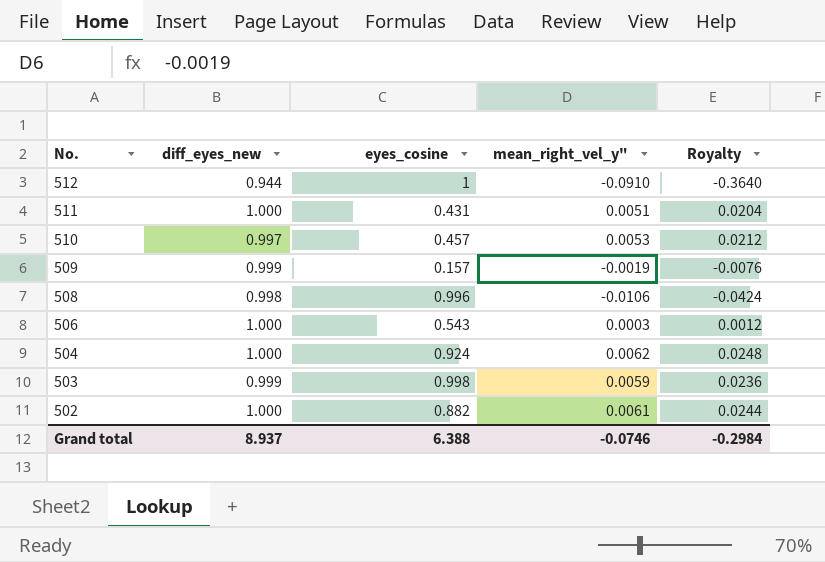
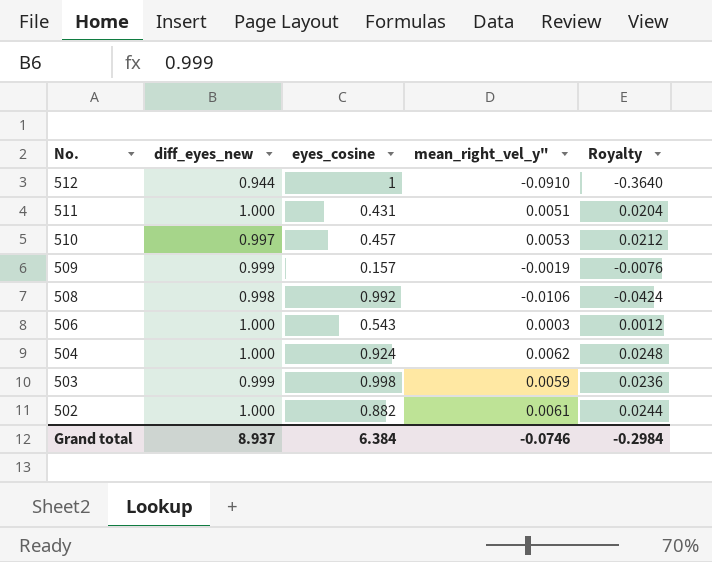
508 | eyes_cosine: 0.996 -> 0.992
Grand total | eyes_cosine: 6.388 -> 6.384

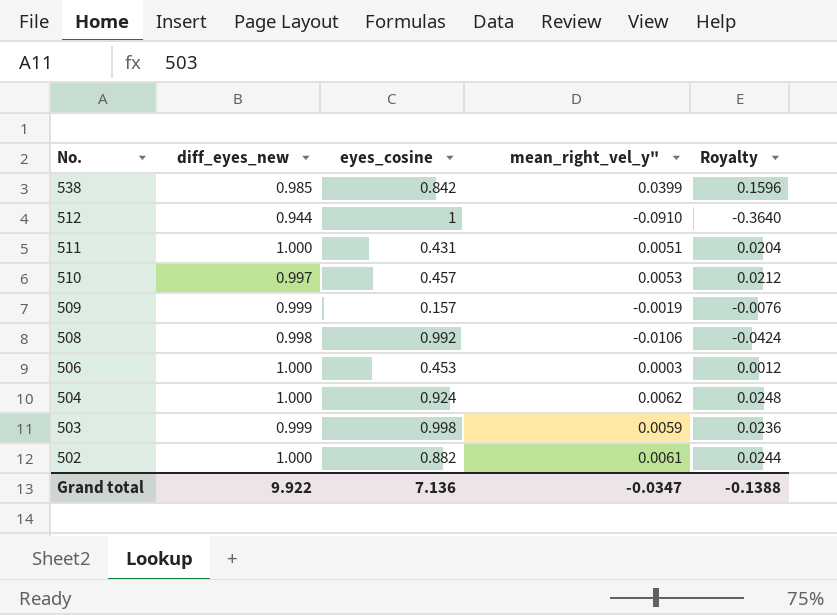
row 538: none -> 0.985 | 0.842 | 0.0399 | 0.1596
506 | eyes_cosine: 0.543 -> 0.453
Grand total | diff_eyes_new: 8.937 -> 9.922
Grand total | eyes_cosine: 6.384 -> 7.136
Grand total | mean_right_vel_y": -0.0746 -> -0.0347
Grand total | Royalty: -0.2984 -> -0.1388

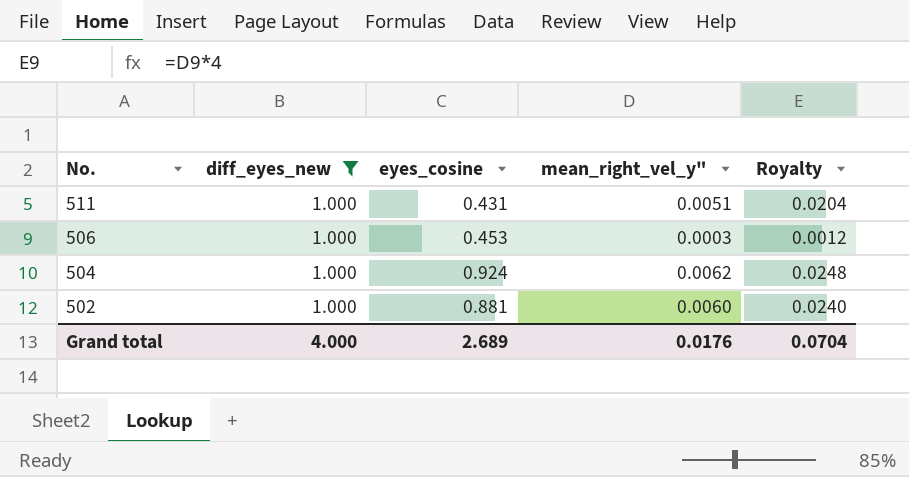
filter: none -> diff_eyes_new = 1.000
502 | eyes_cosine: 0.882 -> 0.881
502 | mean_right_vel_y": 0.0061 -> 0.0060
502 | Royalty: 0.0244 -> 0.0240
Grand total | diff_eyes_new: 9.922 -> 4.000
Grand total | eyes_cosine: 7.136 -> 2.689
Grand total | mean_right_vel_y": -0.0347 -> 0.0176
Grand total | Royalty: -0.1388 -> 0.0704

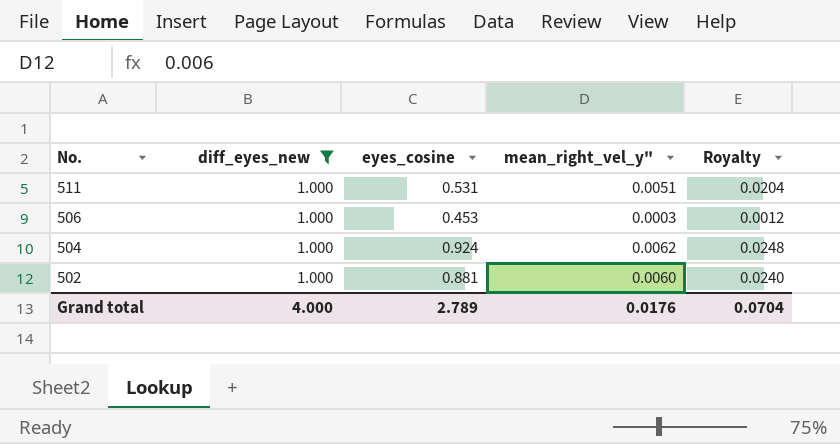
511 | eyes_cosine: 0.431 -> 0.531
Grand total | eyes_cosine: 2.689 -> 2.789

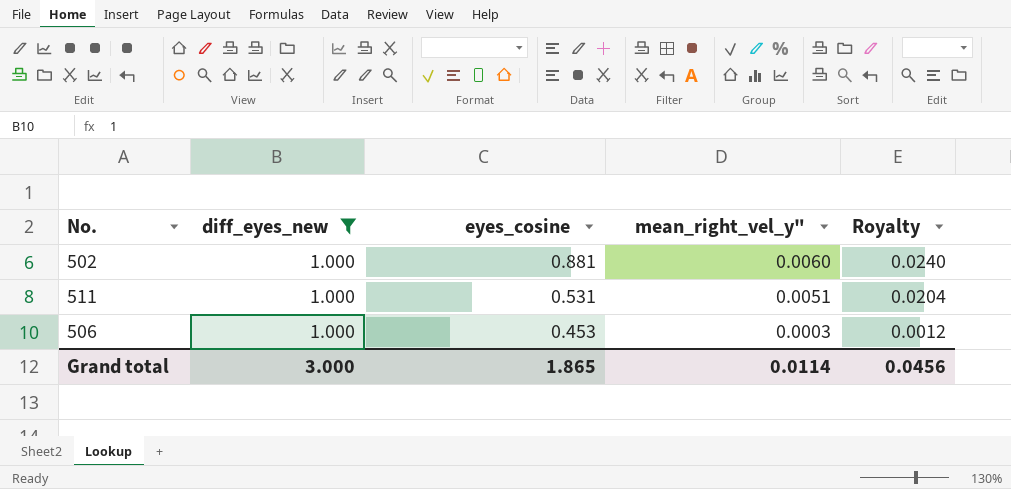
row order: No. descending -> eyes_cosine descending
row 504: 1.000 | 0.924 | 0.0062 | 0.0248 -> none
Grand total | diff_eyes_new: 4.000 -> 3.000
Grand total | eyes_cosine: 2.789 -> 1.865
Grand total | mean_right_vel_y": 0.0176 -> 0.0114
Grand total | Royalty: 0.0704 -> 0.0456

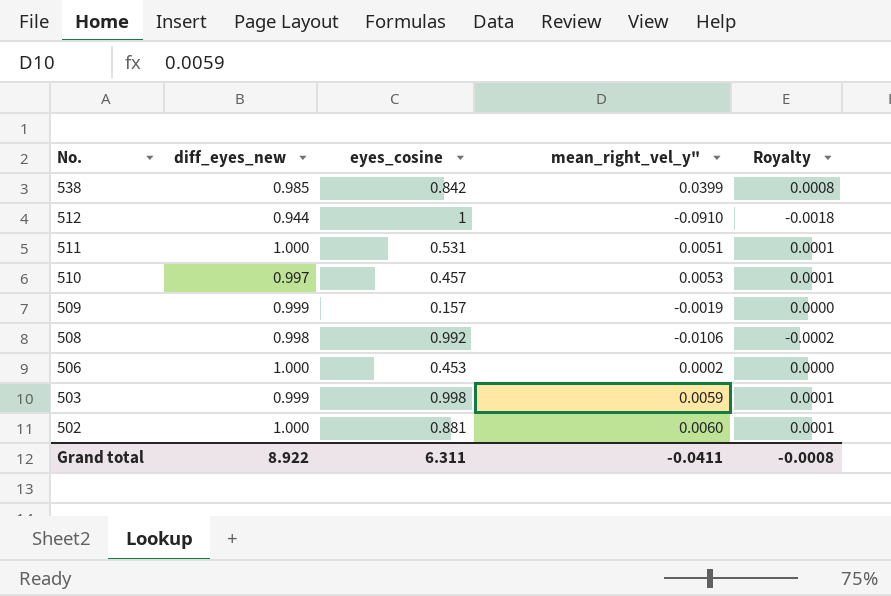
filter: diff_eyes_new = 1.000 -> none
row order: eyes_cosine descending -> No. descending
column Royalty | formula: [mean_right_vel_y"] * 4 -> [mean_right_vel_y"] * 0.02
506 | mean_right_vel_y": 0.0003 -> 0.0002
Grand total | diff_eyes_new: 3.000 -> 8.922
Grand total | eyes_cosine: 1.865 -> 6.311
Grand total | mean_right_vel_y": 0.0114 -> -0.0411
Grand total | Royalty: 0.0456 -> -0.0008

